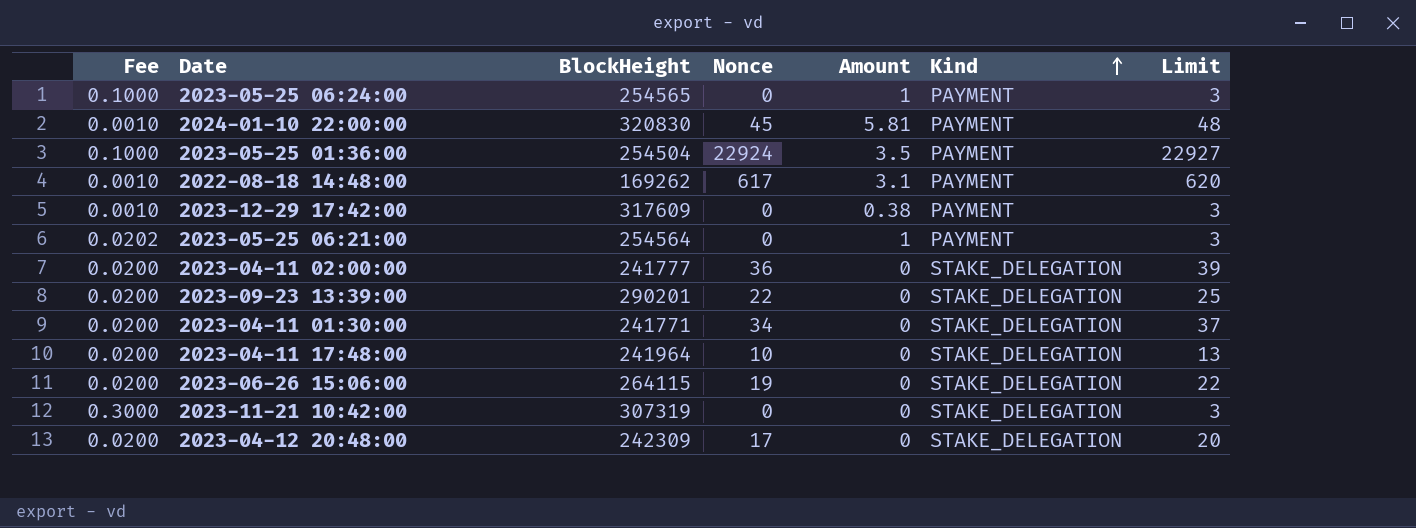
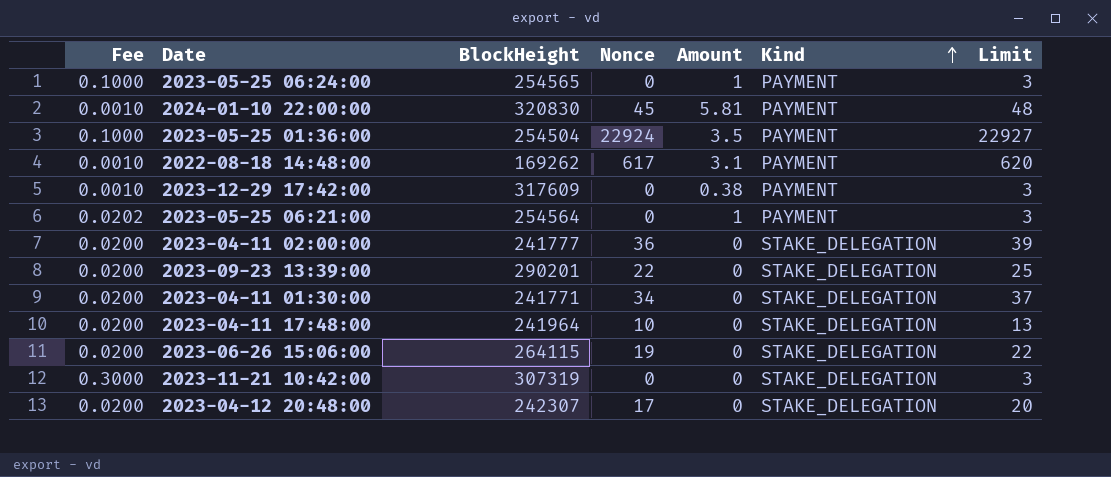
2023-04-12 20:48:00 | BlockHeight: 242309 -> 242307

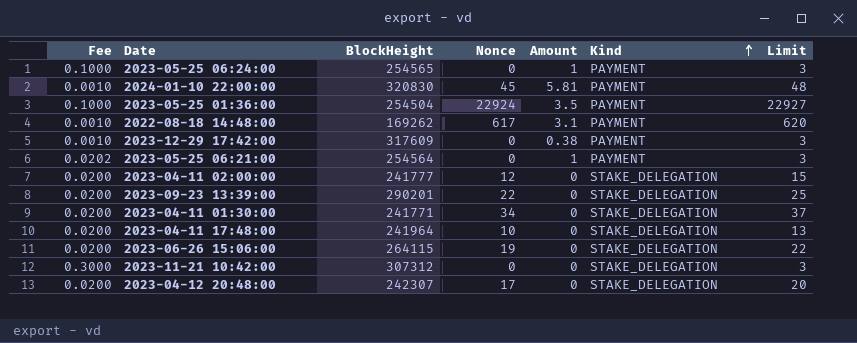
2023-04-11 02:00:00 | Nonce: 36 -> 12
2023-04-11 02:00:00 | Limit: 39 -> 15
2023-11-21 10:42:00 | BlockHeight: 307319 -> 307312

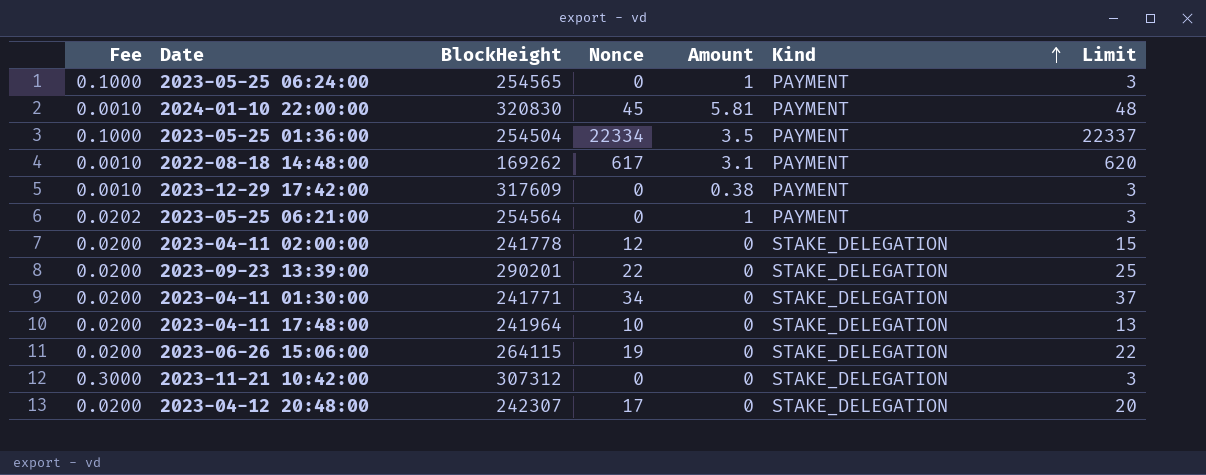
2023-05-25 01:36:00 | Nonce: 22924 -> 22334
2023-05-25 01:36:00 | Limit: 22927 -> 22337
2023-04-11 02:00:00 | BlockHeight: 241777 -> 241778

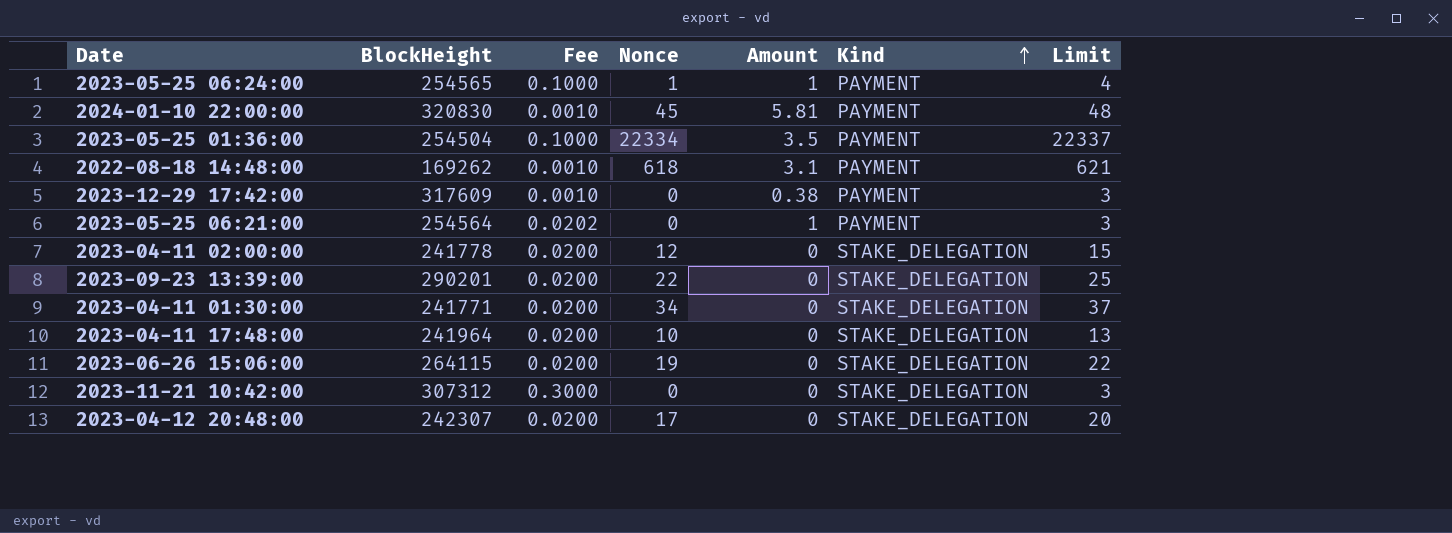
column Fee | position: 1 -> 3
2023-05-25 06:24:00 | Nonce: 0 -> 1
2023-05-25 06:24:00 | Limit: 3 -> 4
2022-08-18 14:48:00 | Nonce: 617 -> 618
2022-08-18 14:48:00 | Limit: 620 -> 621

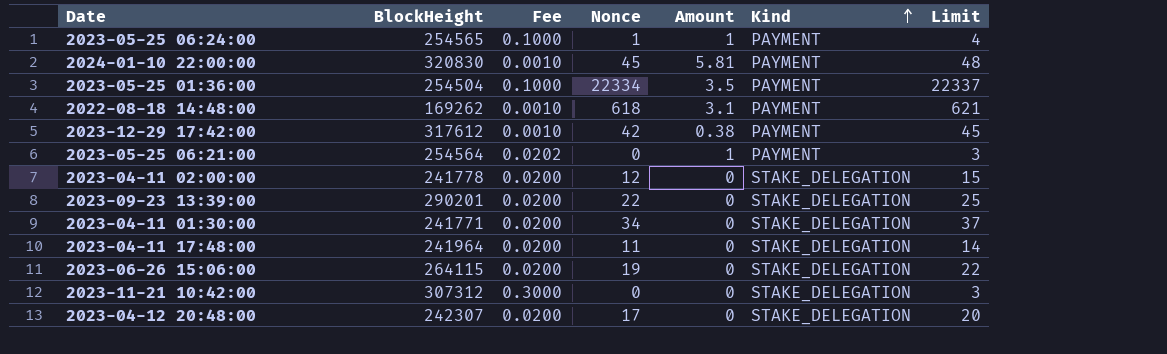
2023-12-29 17:42:00 | BlockHeight: 317609 -> 317612
2023-12-29 17:42:00 | Nonce: 0 -> 42
2023-12-29 17:42:00 | Limit: 3 -> 45
2023-04-11 17:48:00 | Nonce: 10 -> 11
2023-04-11 17:48:00 | Limit: 13 -> 14

